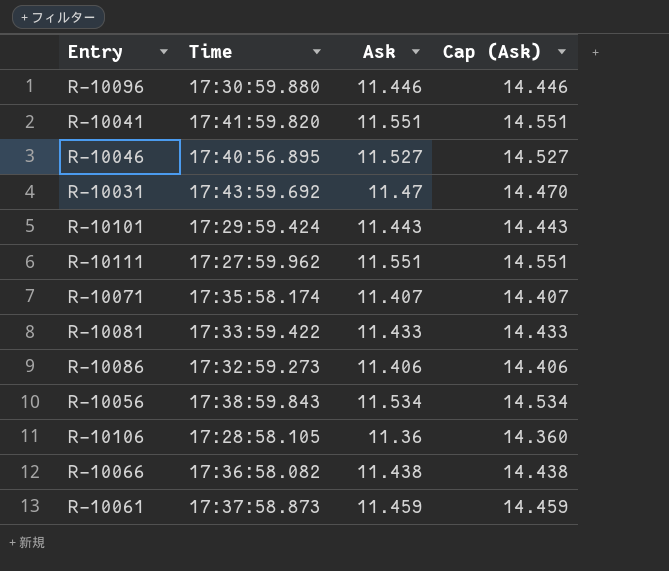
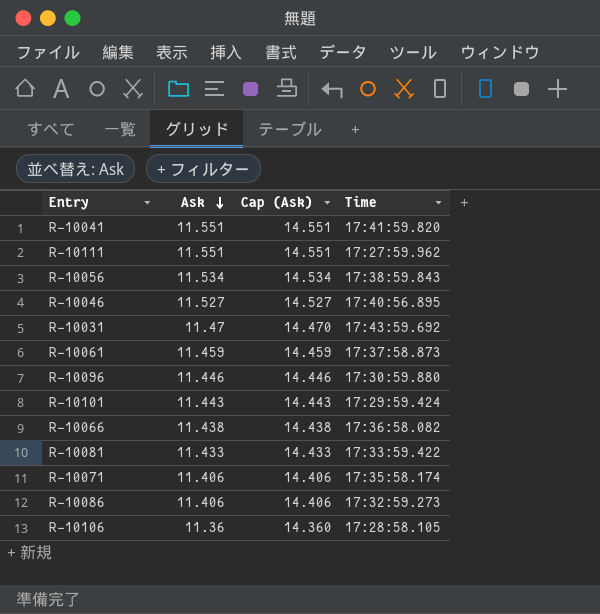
row order: none -> Ask descending
column Time | position: 2 -> 4
R-10071 | Ask: 11.407 -> 11.406
R-10071 | Cap (Ask): 14.407 -> 14.406

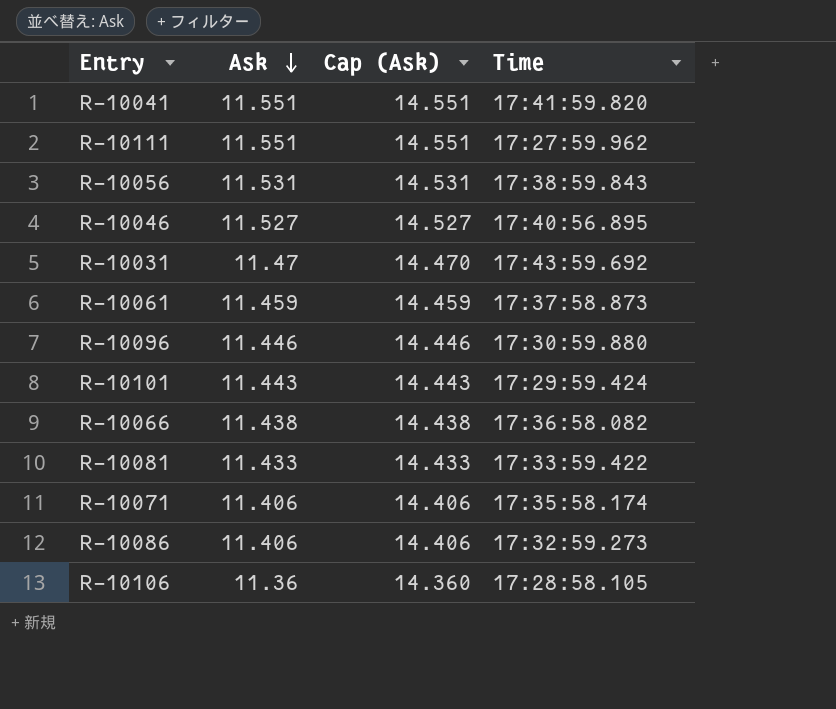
R-10056 | Ask: 11.534 -> 11.531
R-10056 | Cap (Ask): 14.534 -> 14.531

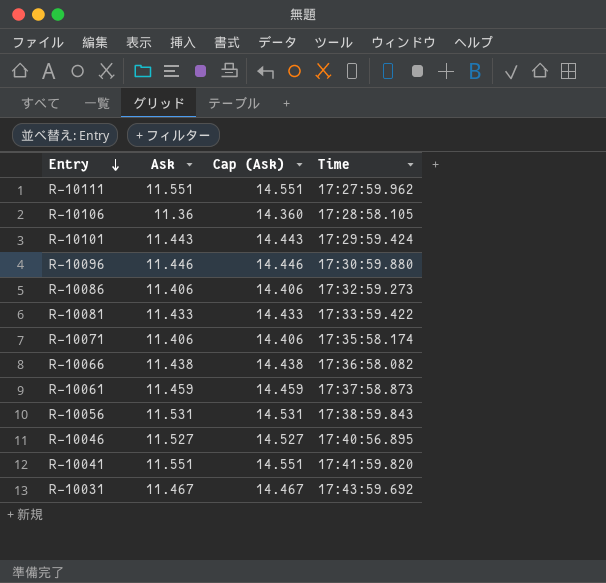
row order: Ask descending -> Entry descending
R-10031 | Ask: 11.47 -> 11.467
R-10031 | Cap (Ask): 14.470 -> 14.467

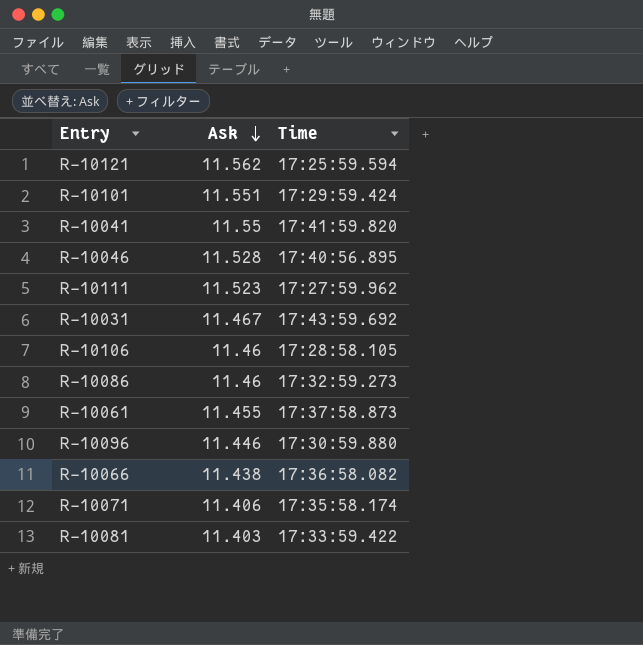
row order: Entry descending -> Ask descending
column Cap (Ask) | formula: [Ask] + 3 -> none
row R-10056: 11.531 | 14.531 | 17:38:59.843 -> none
row R-10121: none -> 11.562 | 17:25:59.594
R-10101 | Ask: 11.443 -> 11.551
R-10041 | Ask: 11.551 -> 11.55
R-10046 | Ask: 11.527 -> 11.528
R-10111 | Ask: 11.551 -> 11.523
R-10106 | Ask: 11.36 -> 11.46
R-10086 | Ask: 11.406 -> 11.46
R-10061 | Ask: 11.459 -> 11.455
R-10081 | Ask: 11.433 -> 11.403

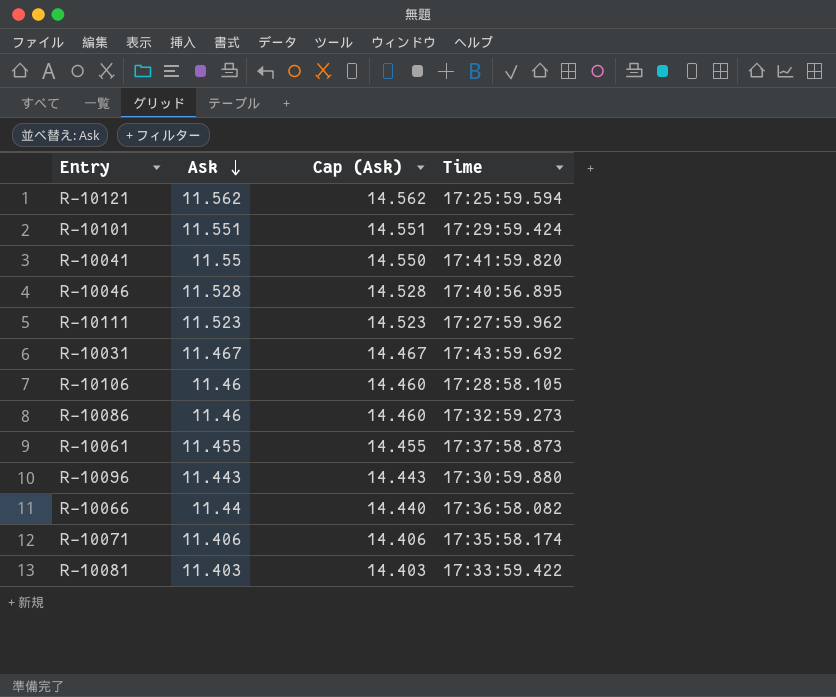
column Cap (Ask) | formula: none -> [Ask] + 3
R-10096 | Ask: 11.446 -> 11.443
R-10066 | Ask: 11.438 -> 11.44

